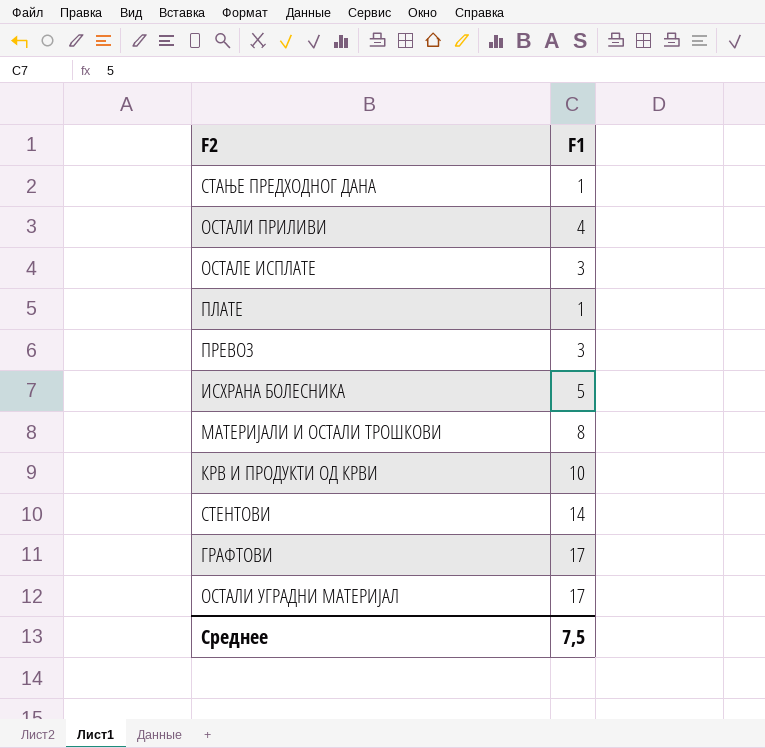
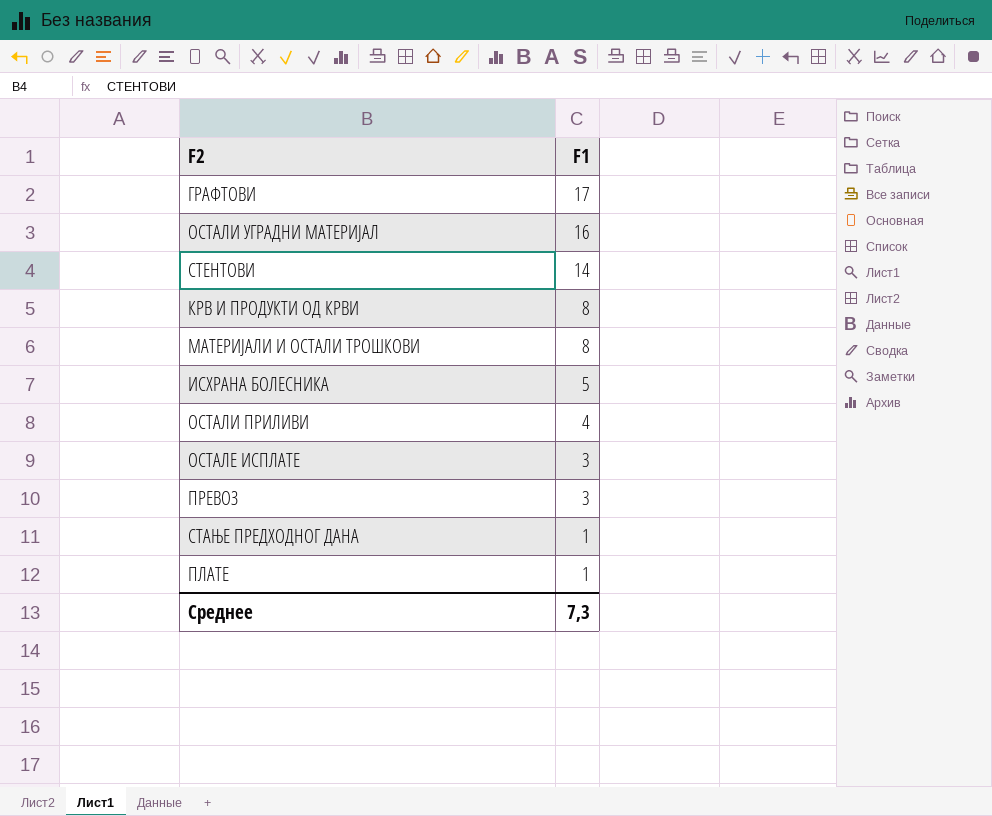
row order: none -> F1 descending
ОСТАЛИ УГРАДНИ МАТЕРИЈАЛ | F1: 17 -> 16
КРВ И ПРОДУКТИ ОД КРВИ | F1: 10 -> 8
Среднее | F1: 7,5 -> 7,3

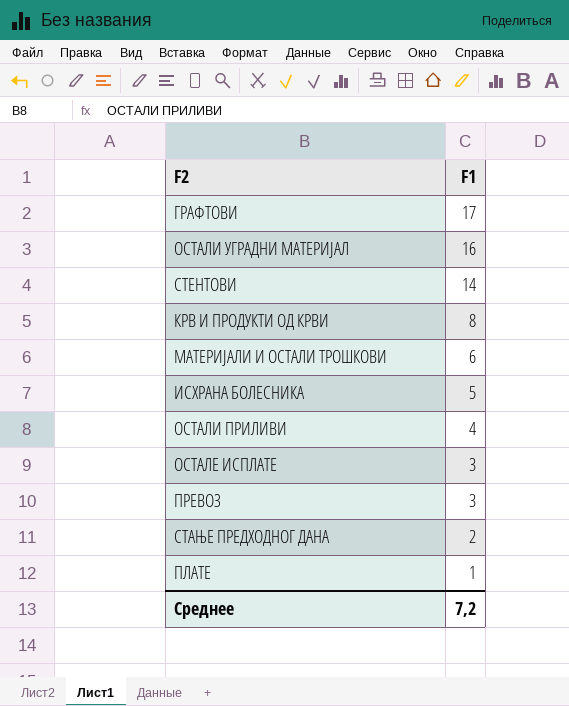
МАТЕРИЈАЛИ И ОСТАЛИ ТРОШКОВИ | F1: 8 -> 6
СТАЊЕ ПРЕДХОДНОГ ДАНА | F1: 1 -> 2
Среднее | F1: 7,3 -> 7,2

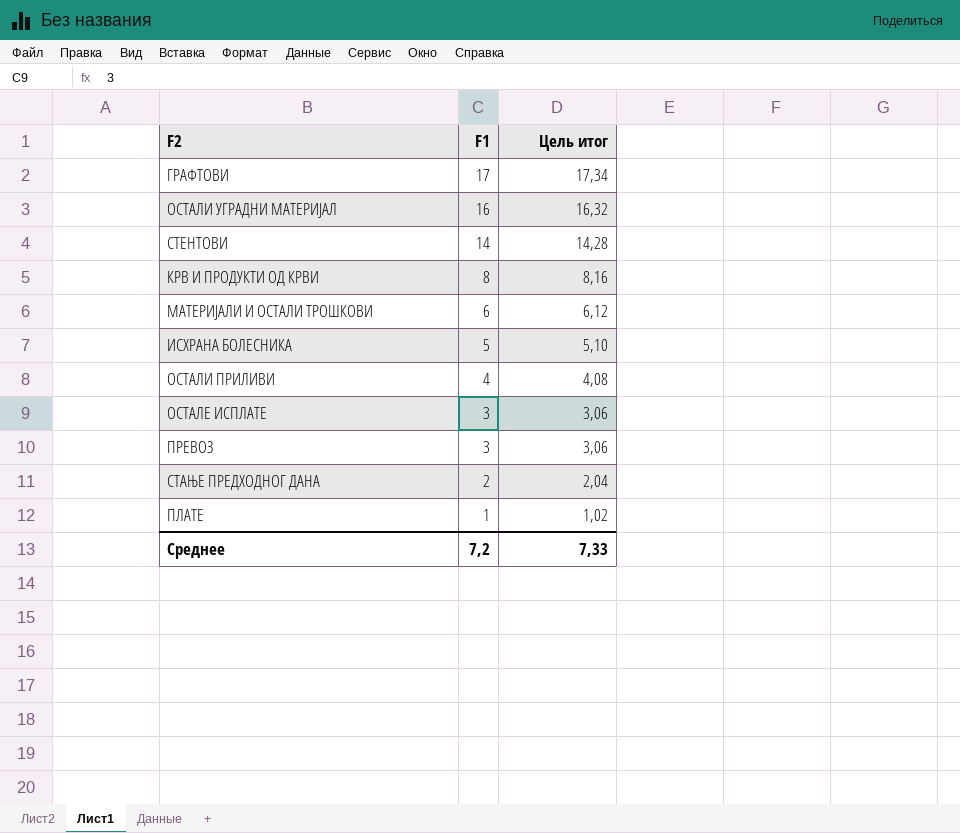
column Цель итог | formula: none -> [F1] * 1,02

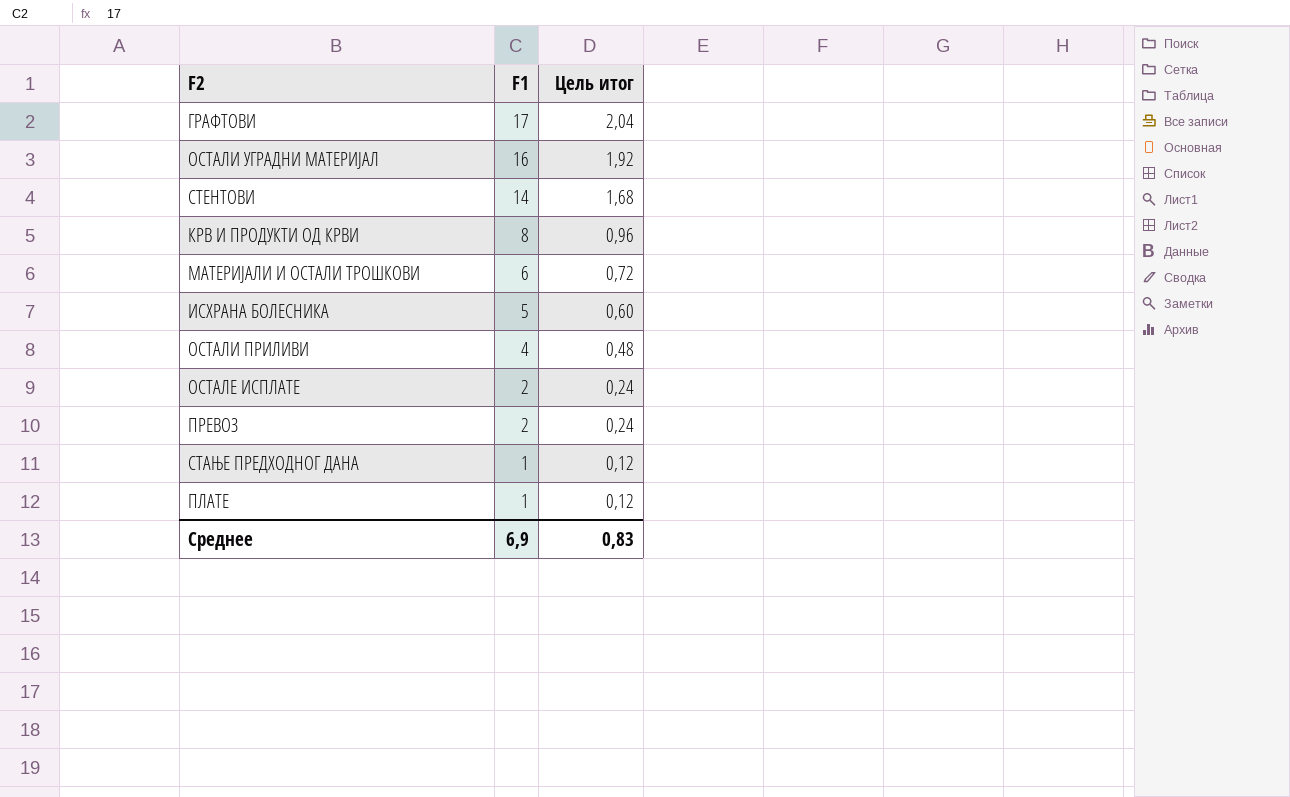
column Цель итог | formula: [F1] * 1,02 -> [F1] * 0,12
ОСТАЛЕ ИСПЛАТЕ | F1: 3 -> 2
ПРЕВОЗ | F1: 3 -> 2
СТАЊЕ ПРЕДХОДНОГ ДАНА | F1: 2 -> 1
Среднее | F1: 7,2 -> 6,9
Среднее | Цель итог: 7,33 -> 0,83

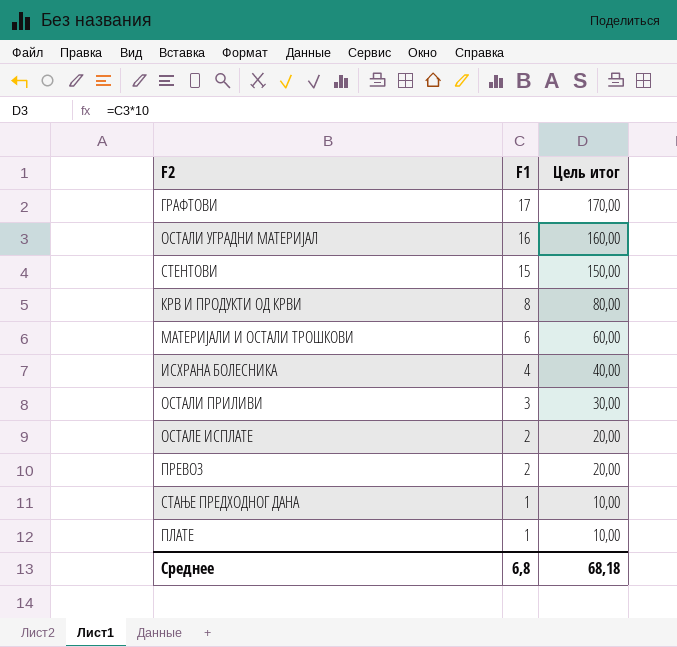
column Цель итог | formula: [F1] * 0,12 -> [F1] * 10
СТЕНТОВИ | F1: 14 -> 15
ИСХРАНА БОЛЕСНИКА | F1: 5 -> 4
ОСТАЛИ ПРИЛИВИ | F1: 4 -> 3
Среднее | F1: 6,9 -> 6,8
Среднее | Цель итог: 0,83 -> 68,18

